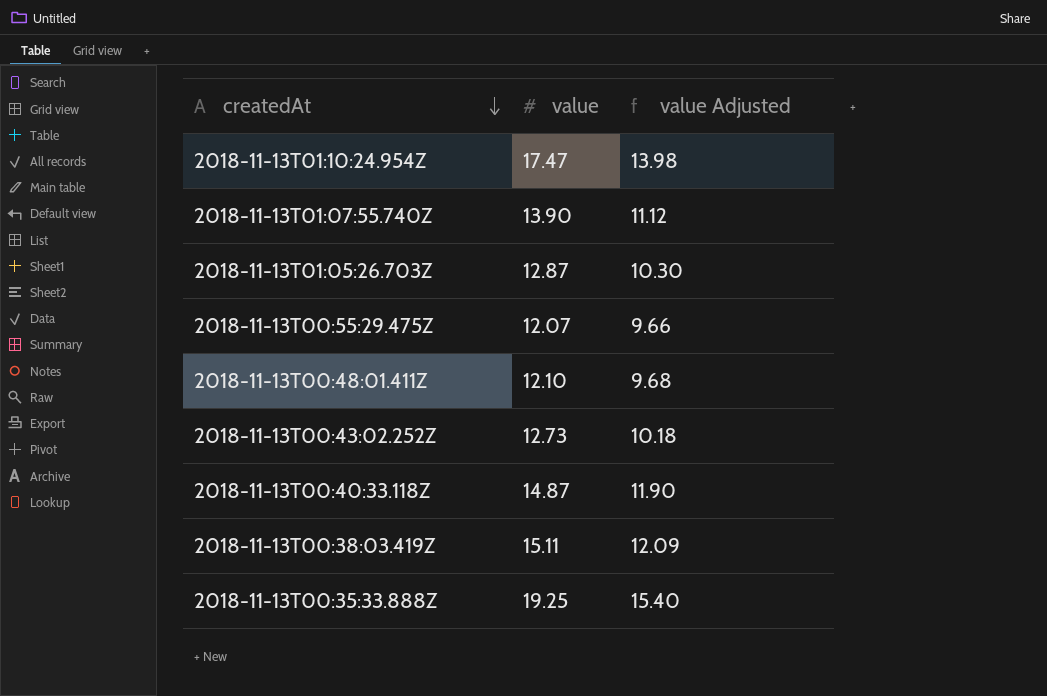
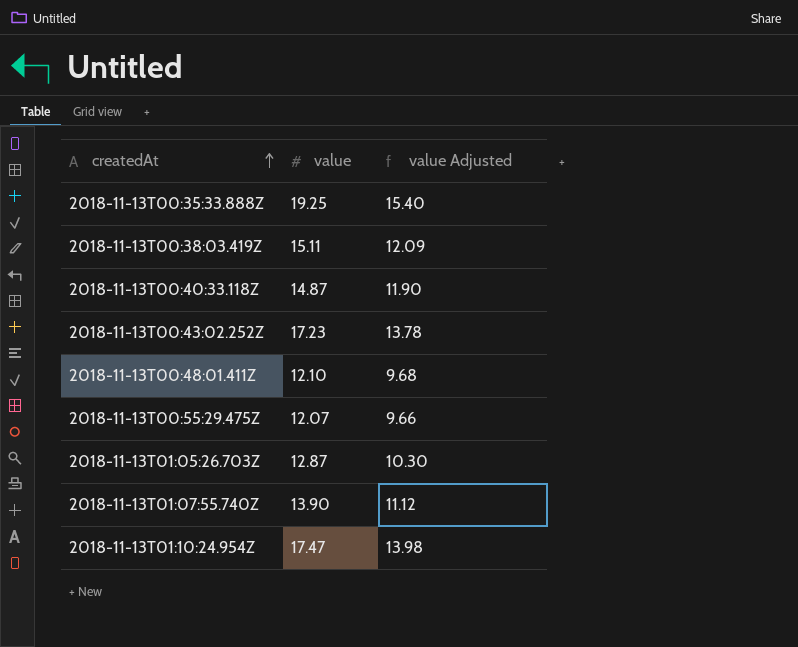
row order: createdAt descending -> createdAt ascending
2018-11-13T00:43:02.252Z | value: 12.73 -> 17.23
2018-11-13T00:43:02.252Z | value Adjusted: 10.18 -> 13.78

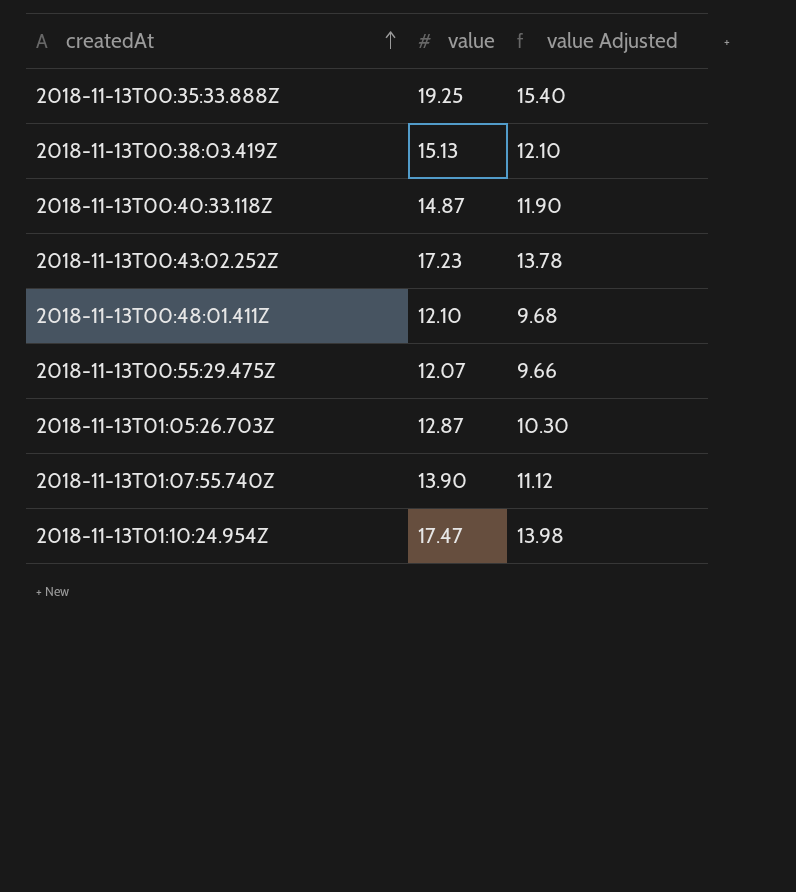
2018-11-13T00:38:03.419Z | value: 15.11 -> 15.13
2018-11-13T00:38:03.419Z | value Adjusted: 12.09 -> 12.10

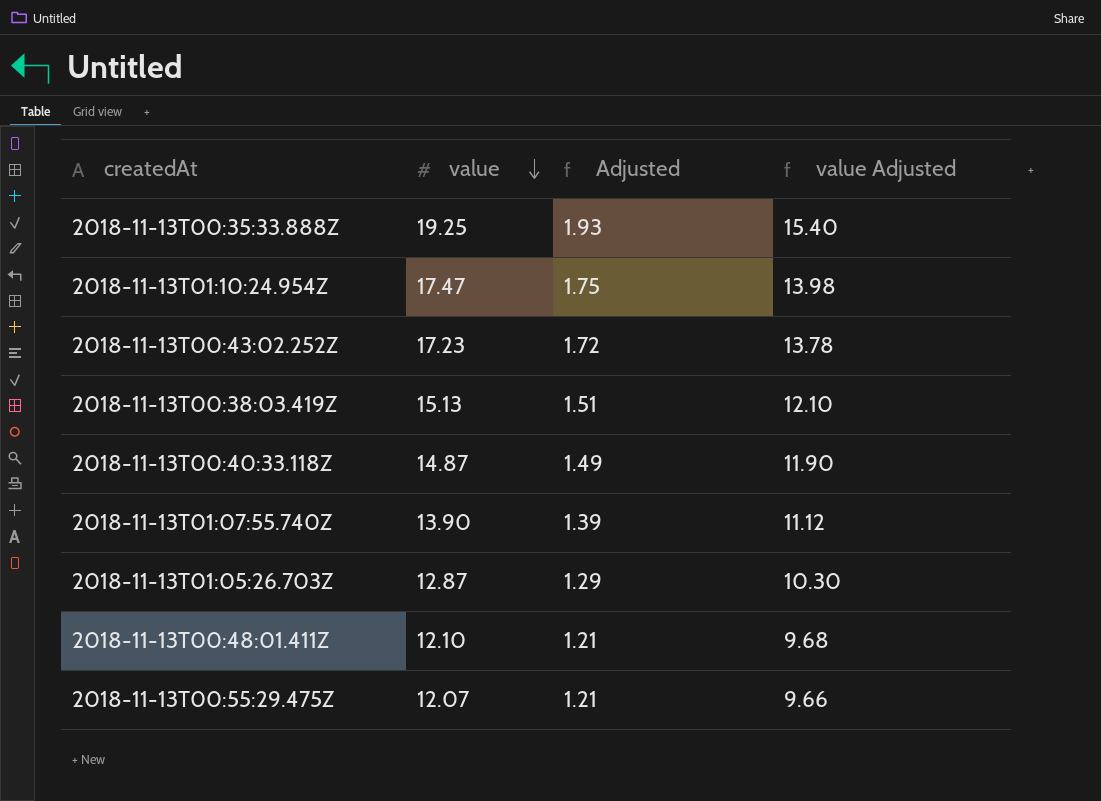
row order: createdAt ascending -> value descending
column Adjusted | formula: none -> [value] * 0.1

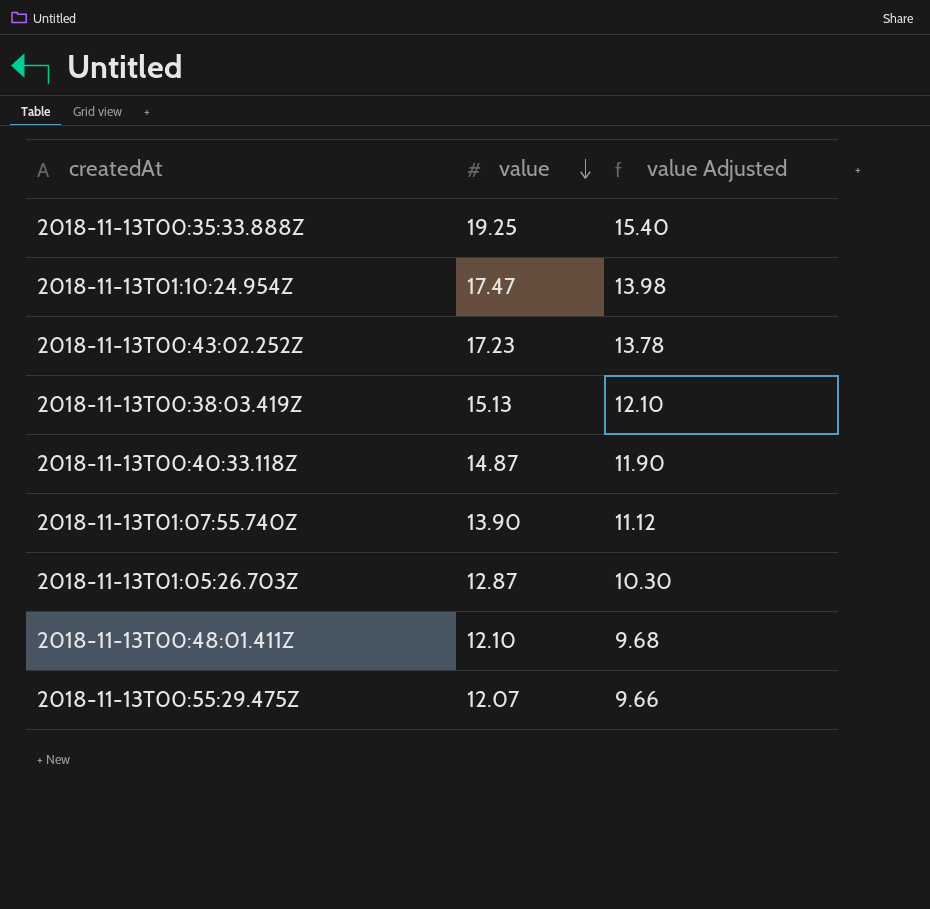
column Adjusted | formula: [value] * 0.1 -> none

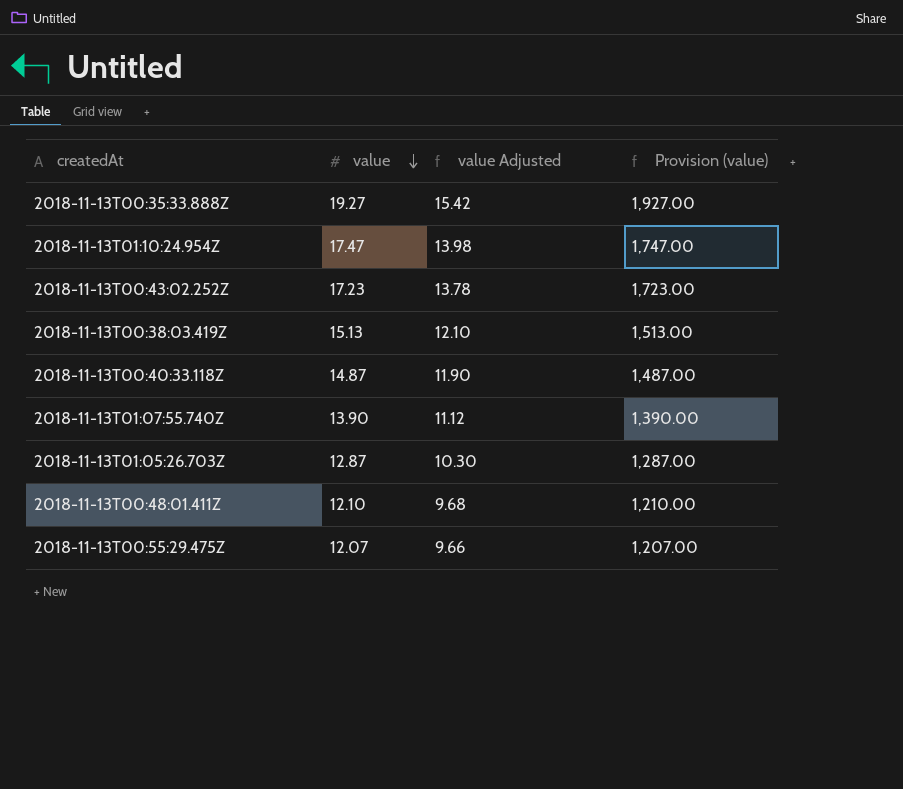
column Provision (value) | formula: none -> [value] * 100
2018-11-13T00:35:33.888Z | value: 19.25 -> 19.27
2018-11-13T00:35:33.888Z | value Adjusted: 15.40 -> 15.42

